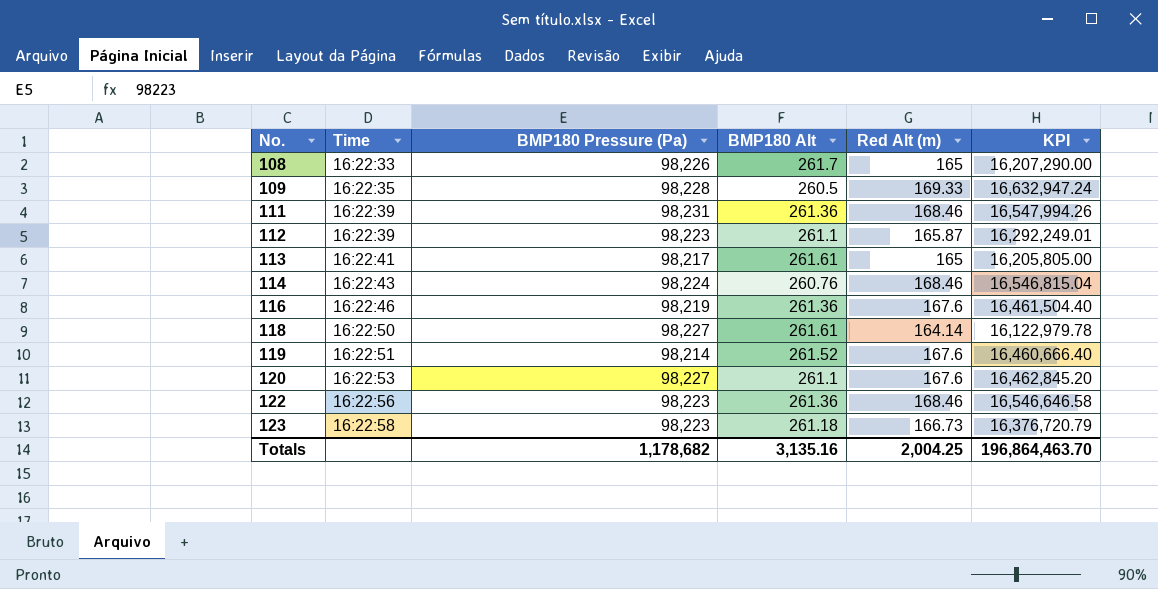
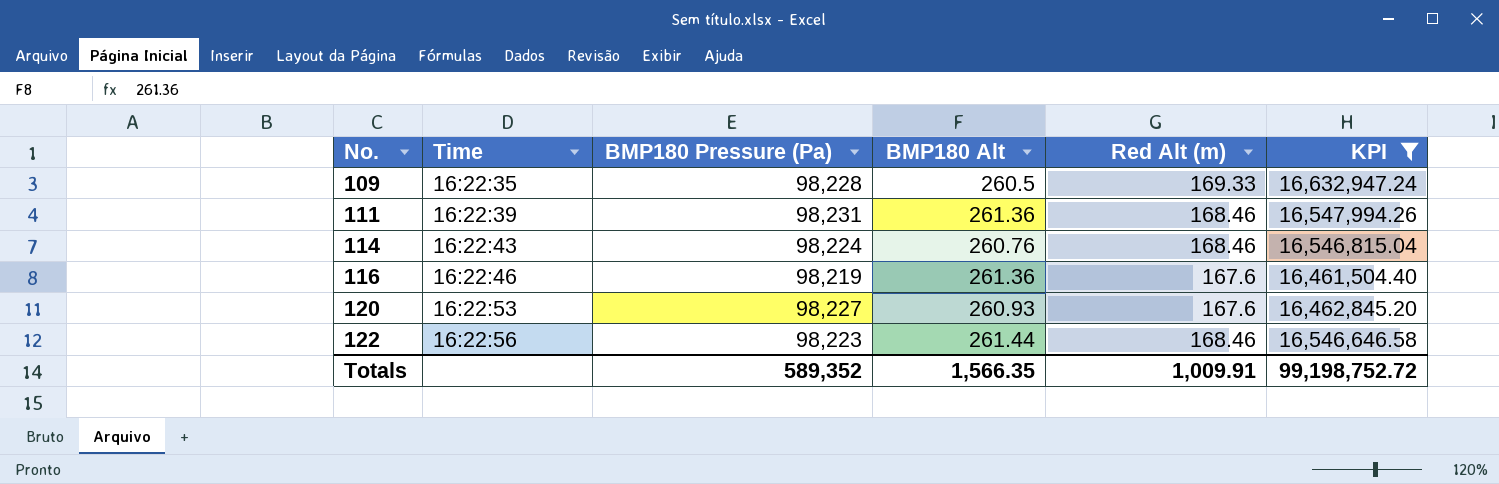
filter: none -> KPI >= 16,461,504.40
120 | BMP180 Alt: 261.1 -> 260.93
122 | BMP180 Alt: 261.36 -> 261.44
Totals | BMP180 Pressure (Pa): 1,178,682 -> 589,352
Totals | BMP180 Alt: 3,135.16 -> 1,566.35
Totals | Red Alt (m): 2,004.25 -> 1,009.91
Totals | KPI: 196,864,463.70 -> 99,198,752.72

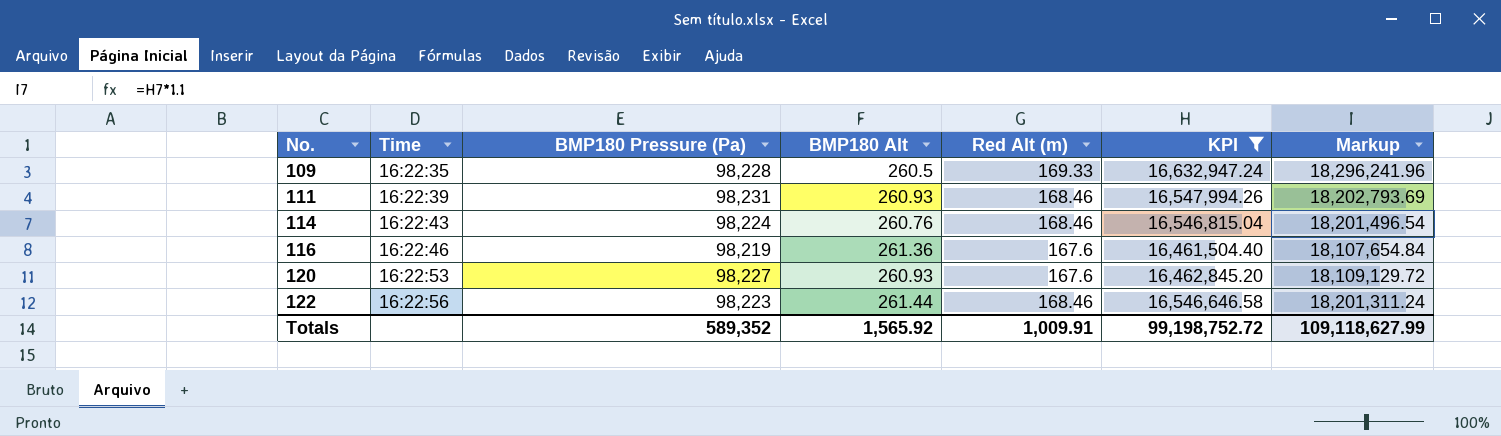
column Markup | formula: none -> [KPI] * 1.1
111 | BMP180 Alt: 261.36 -> 260.93
Totals | BMP180 Alt: 1,566.35 -> 1,565.92

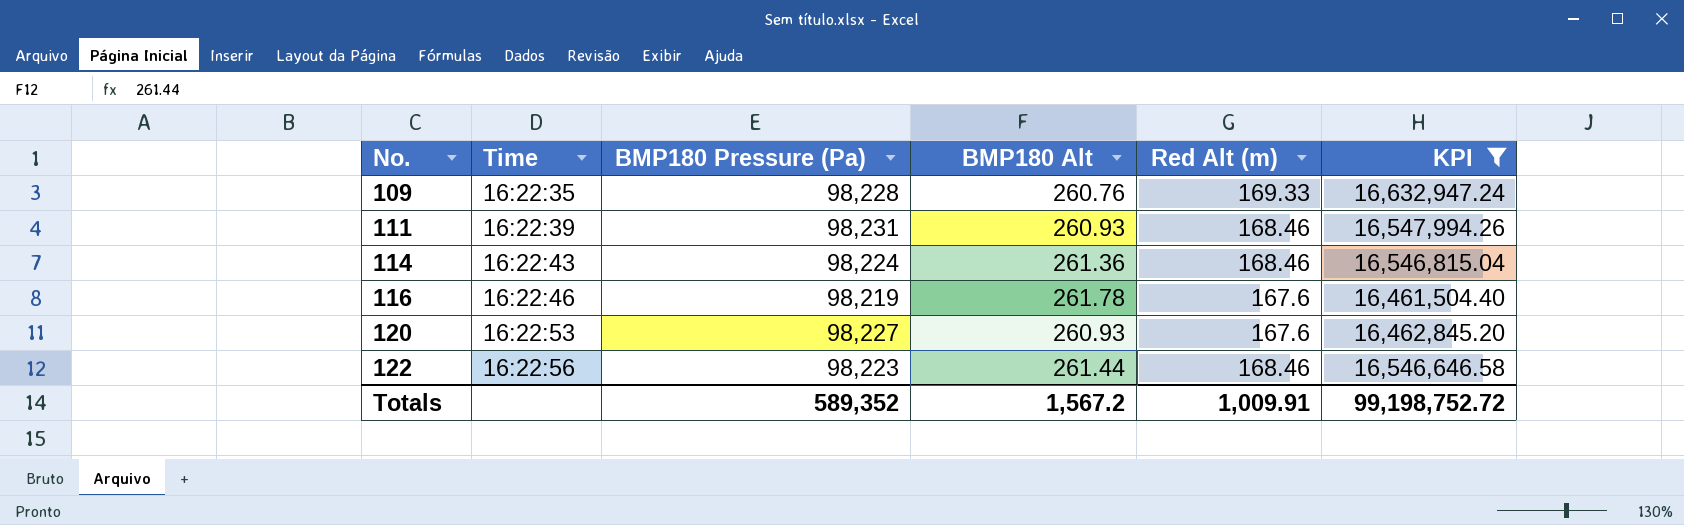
column Markup | formula: [KPI] * 1.1 -> none
109 | BMP180 Alt: 260.5 -> 260.76
114 | BMP180 Alt: 260.76 -> 261.36
116 | BMP180 Alt: 261.36 -> 261.78
Totals | BMP180 Alt: 1,565.92 -> 1,567.2

